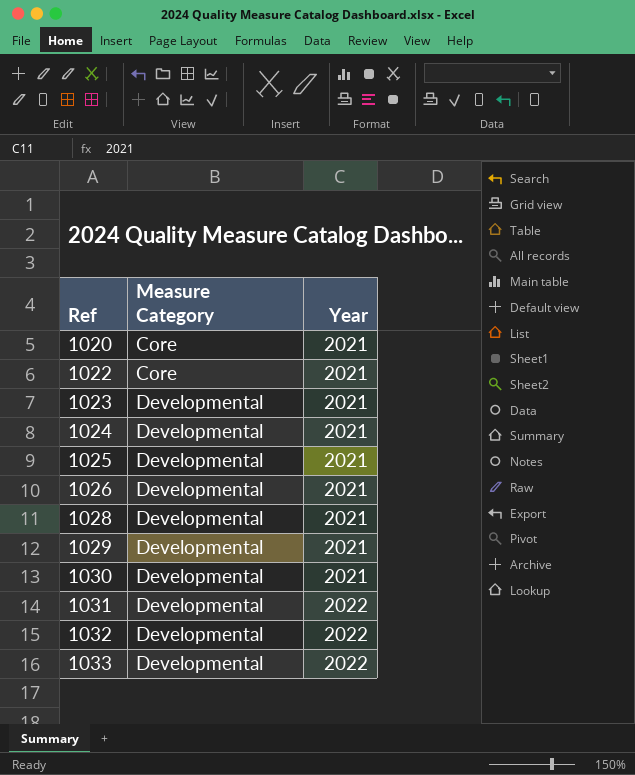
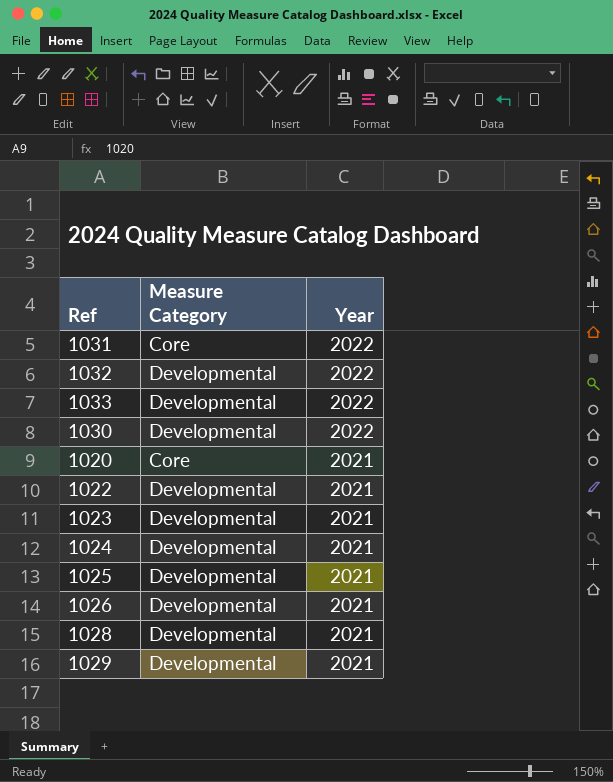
row order: Ref ascending -> Year descending
1031 | Measure Category: Developmental -> Core
1030 | Year: 2021 -> 2022
1022 | Measure Category: Core -> Developmental

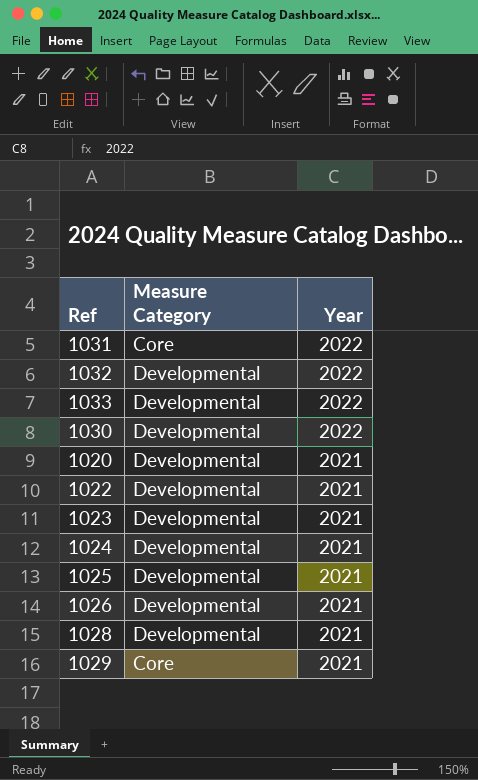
1020 | Measure Category: Core -> Developmental
1029 | Measure Category: Developmental -> Core

